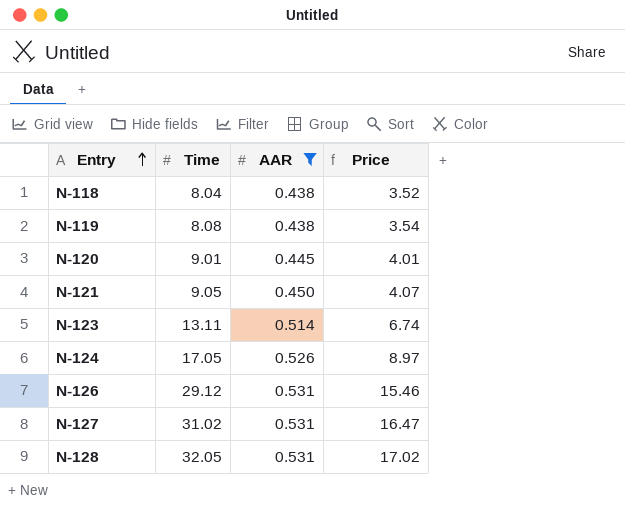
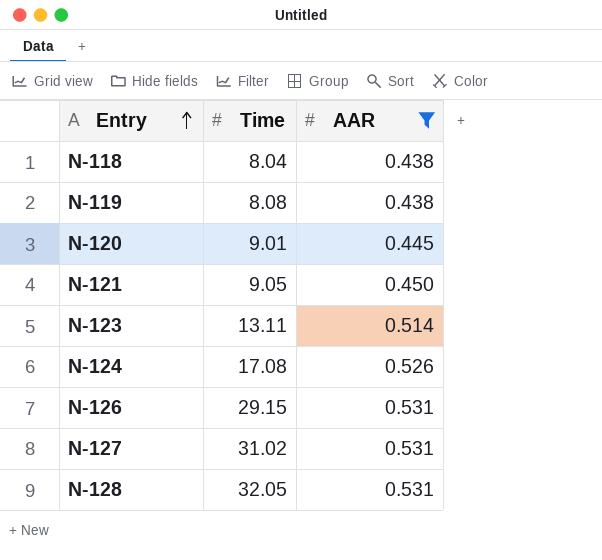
column Price | formula: [Time] * [AAR] -> none
N-124 | Time: 17.05 -> 17.08
N-126 | Time: 29.12 -> 29.15

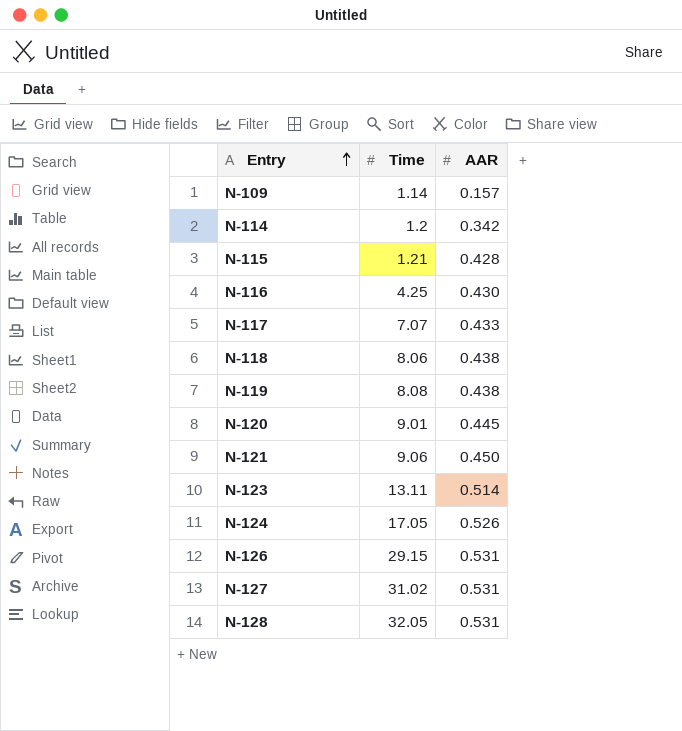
filter: AAR >= 0.438 -> none
N-118 | Time: 8.04 -> 8.06
N-121 | Time: 9.05 -> 9.06
N-124 | Time: 17.08 -> 17.05

